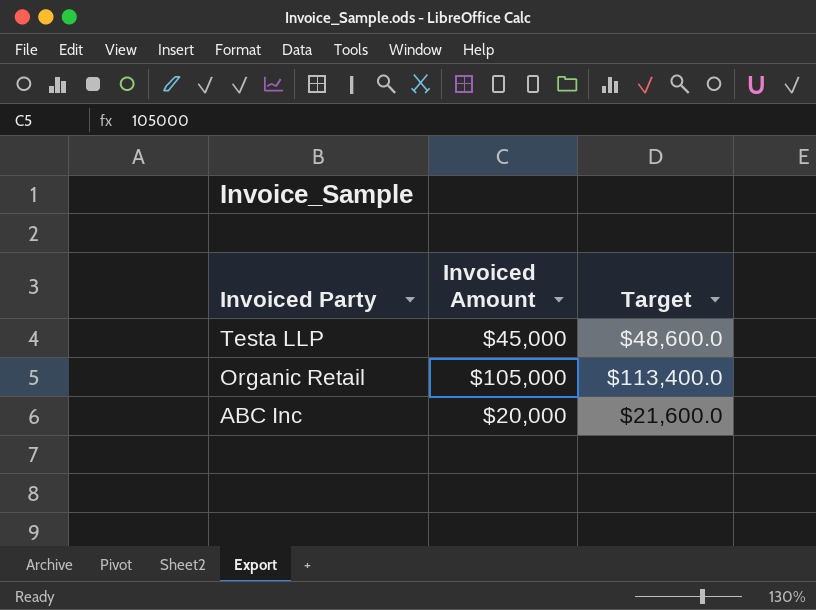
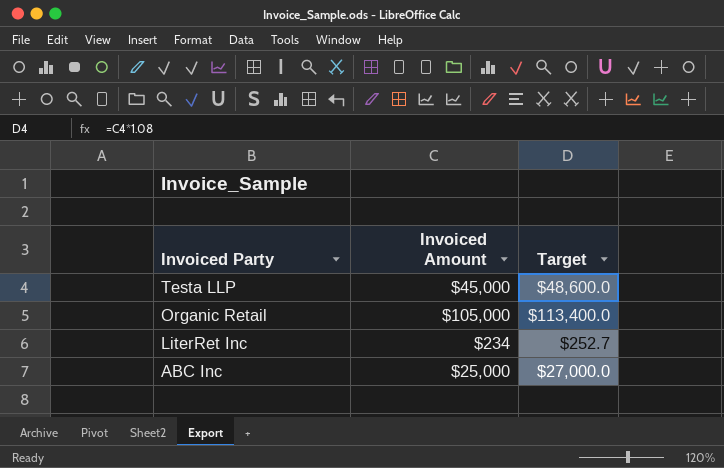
row LiterRet Inc: none -> $234 | $252.7
ABC Inc | Invoiced Amount: $20,000 -> $25,000
ABC Inc | Target: $21,600.0 -> $27,000.0

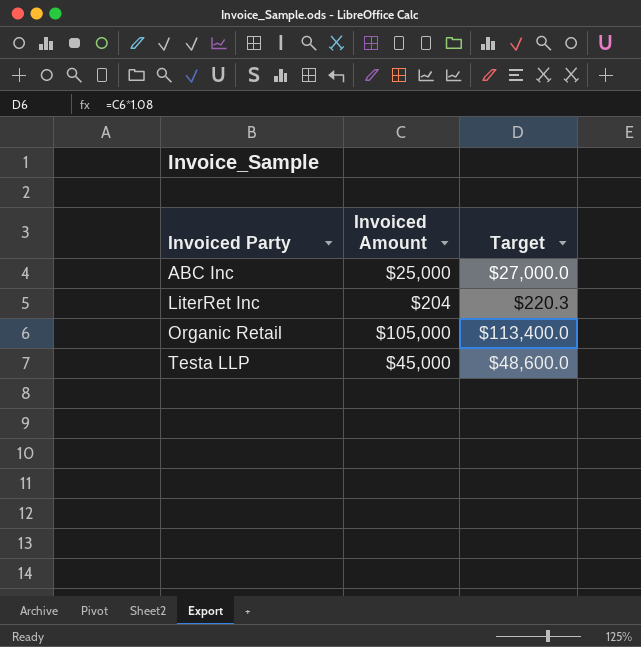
row order: Invoiced Party descending -> Invoiced Party ascending
LiterRet Inc | Invoiced Amount: $234 -> $204
LiterRet Inc | Target: $252.7 -> $220.3

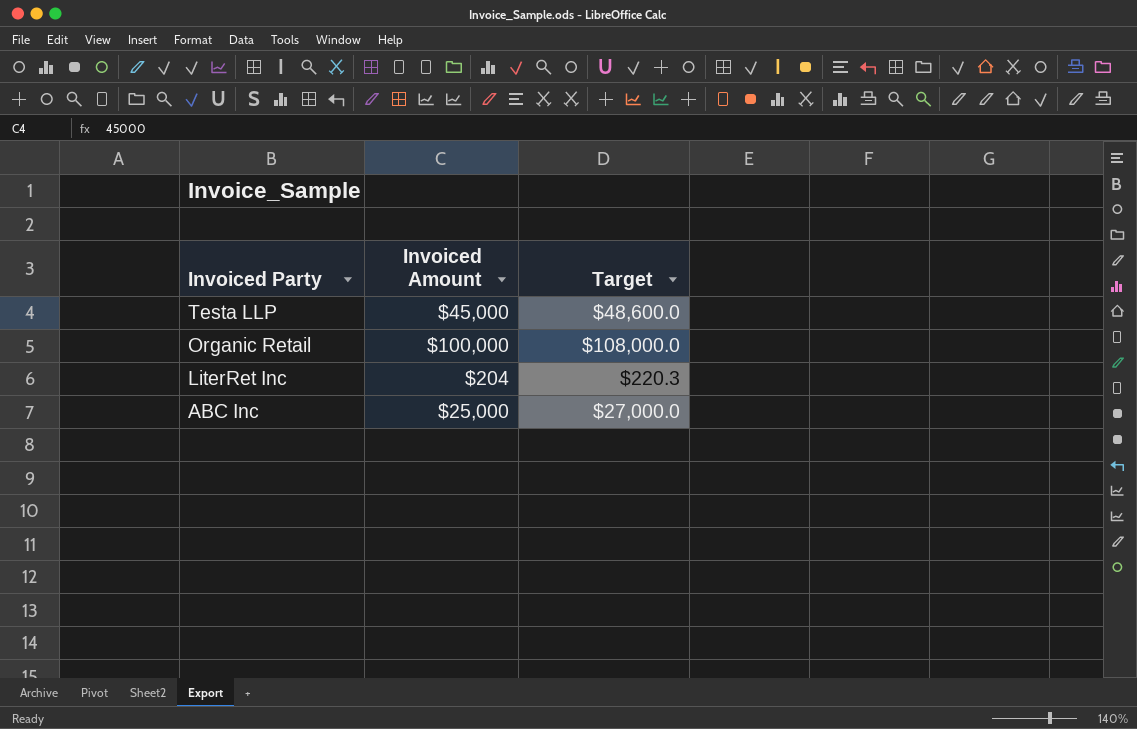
row order: Invoiced Party ascending -> Invoiced Party descending
Organic Retail | Invoiced Amount: $105,000 -> $100,000
Organic Retail | Target: $113,400.0 -> $108,000.0

